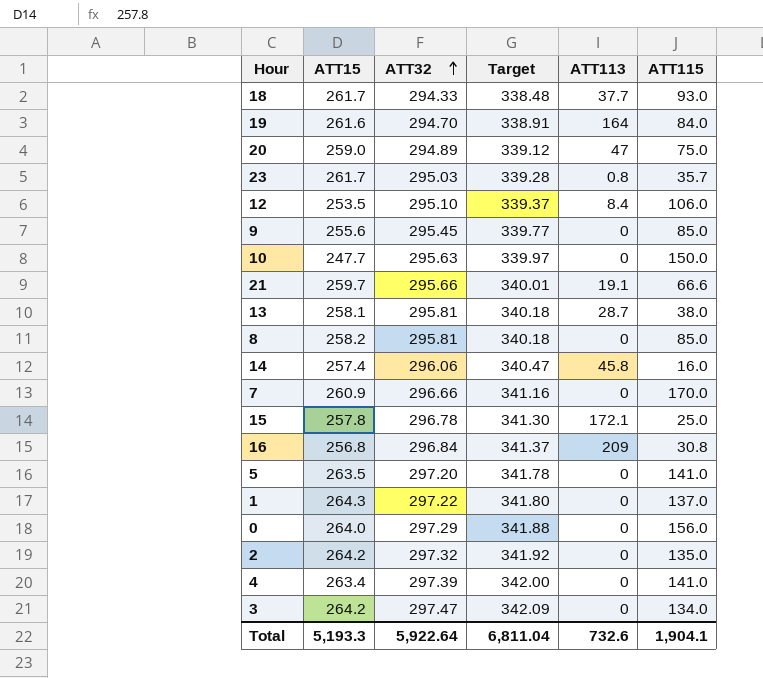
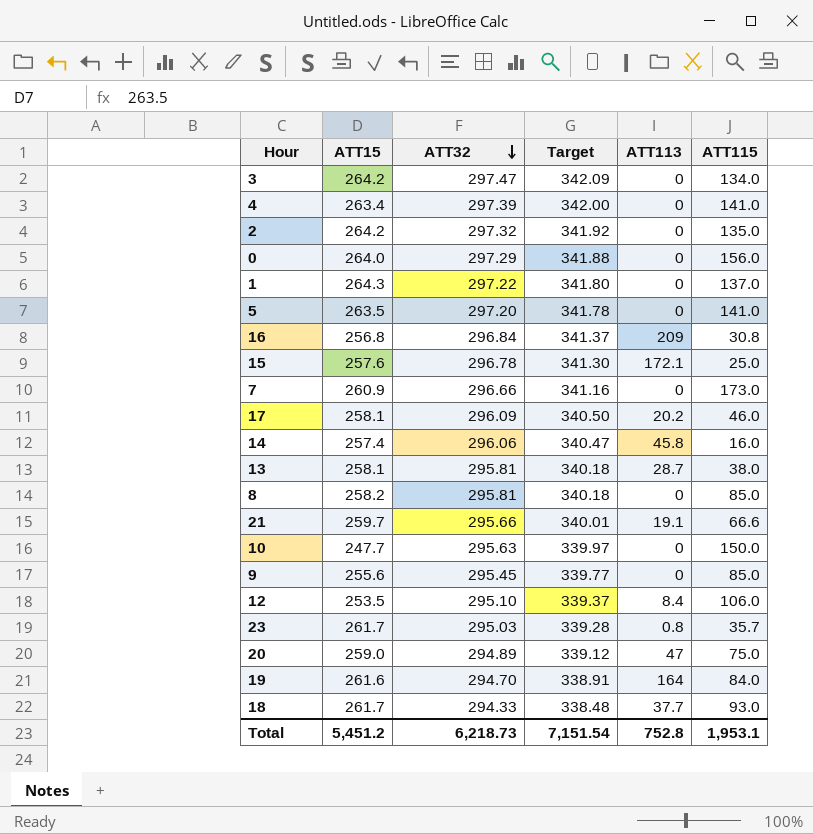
row order: ATT32 ascending -> ATT32 descending
15 | ATT15: 257.8 -> 257.6
7 | ATT115: 170.0 -> 173.0
row 17: none -> 258.1 | 296.09 | 340.50 | 20.2 | 46.0
Total | ATT15: 5,193.3 -> 5,451.2
Total | ATT32: 5,922.64 -> 6,218.73
Total | Target: 6,811.04 -> 7,151.54
Total | ATT113: 732.6 -> 752.8
Total | ATT115: 1,904.1 -> 1,953.1

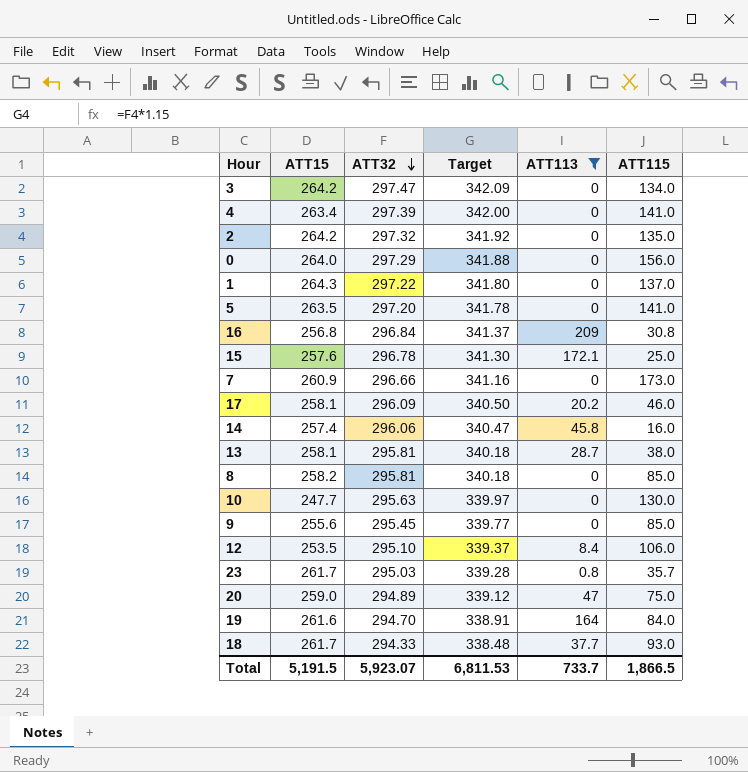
filter: none -> ATT113 != 19.1
10 | ATT115: 150.0 -> 130.0
Total | ATT15: 5,451.2 -> 5,191.5
Total | ATT32: 6,218.73 -> 5,923.07
Total | Target: 7,151.54 -> 6,811.53
Total | ATT113: 752.8 -> 733.7
Total | ATT115: 1,953.1 -> 1,866.5

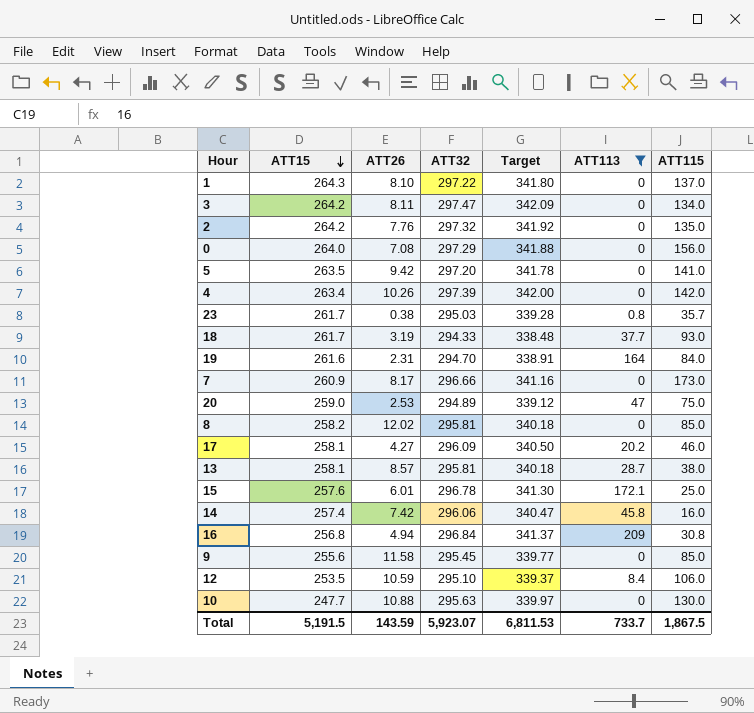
row order: ATT32 descending -> ATT15 descending
column ATT26 | position: none -> 3
4 | ATT115: 141.0 -> 142.0
Total | ATT115: 1,866.5 -> 1,867.5

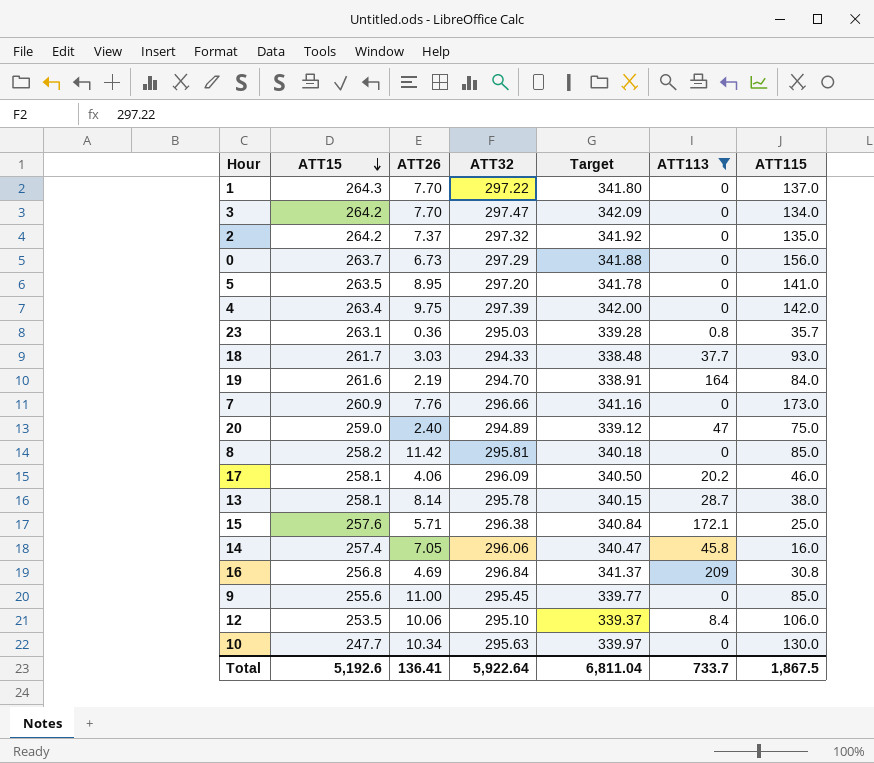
1 | ATT26: 8.10 -> 7.70
3 | ATT26: 8.11 -> 7.70
2 | ATT26: 7.76 -> 7.37
0 | ATT15: 264.0 -> 263.7
0 | ATT26: 7.08 -> 6.73
5 | ATT26: 9.42 -> 8.95
4 | ATT26: 10.26 -> 9.75
23 | ATT15: 261.7 -> 263.1
23 | ATT26: 0.38 -> 0.36
18 | ATT26: 3.19 -> 3.03
19 | ATT26: 2.31 -> 2.19
7 | ATT26: 8.17 -> 7.76
20 | ATT26: 2.53 -> 2.40
8 | ATT26: 12.02 -> 11.42
17 | ATT26: 4.27 -> 4.06
13 | ATT26: 8.57 -> 8.14
13 | ATT32: 295.81 -> 295.78
13 | Target: 340.18 -> 340.15
15 | ATT26: 6.01 -> 5.71
15 | ATT32: 296.78 -> 296.38
15 | Target: 341.30 -> 340.84
14 | ATT26: 7.42 -> 7.05
16 | ATT26: 4.94 -> 4.69
9 | ATT26: 11.58 -> 11.00
12 | ATT26: 10.59 -> 10.06
10 | ATT26: 10.88 -> 10.34
Total | ATT15: 5,191.5 -> 5,192.6
Total | ATT26: 143.59 -> 136.41
Total | ATT32: 5,923.07 -> 5,922.64
Total | Target: 6,811.53 -> 6,811.04

